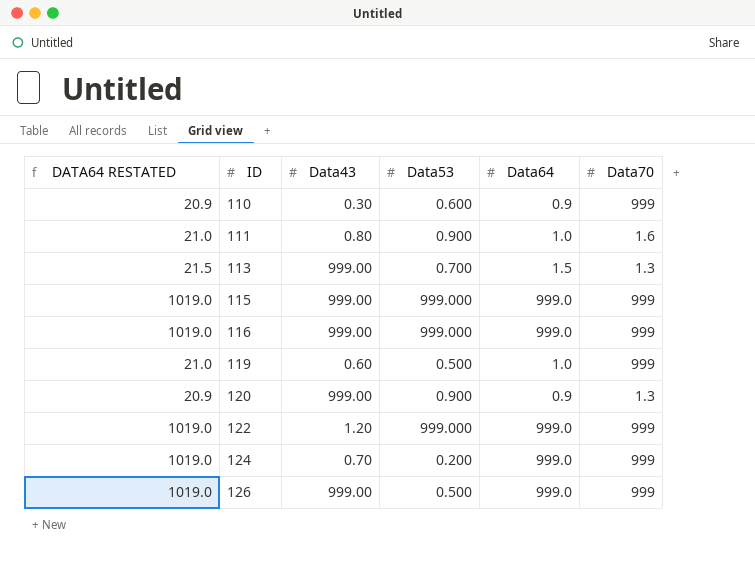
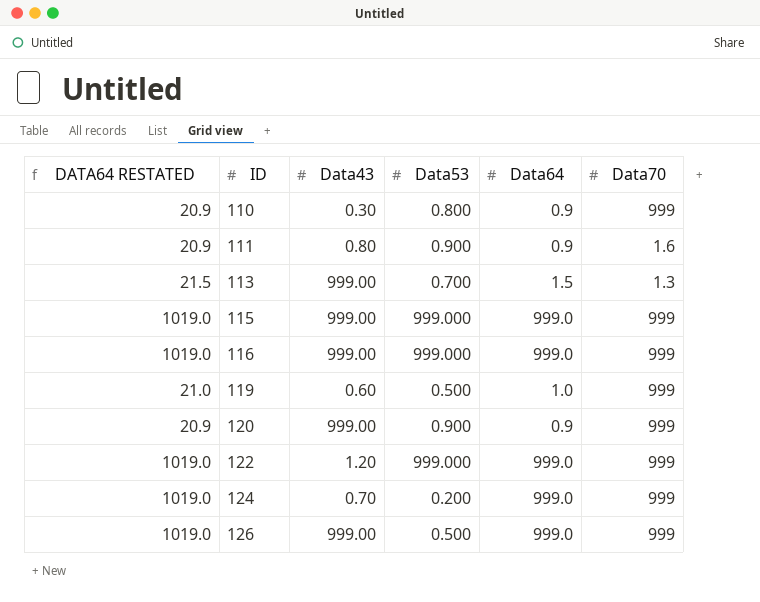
110 | Data53: 0.600 -> 0.800
111 | DATA64 RESTATED: 21.0 -> 20.9
111 | Data64: 1.0 -> 0.9
120 | Data70: 1.3 -> 999

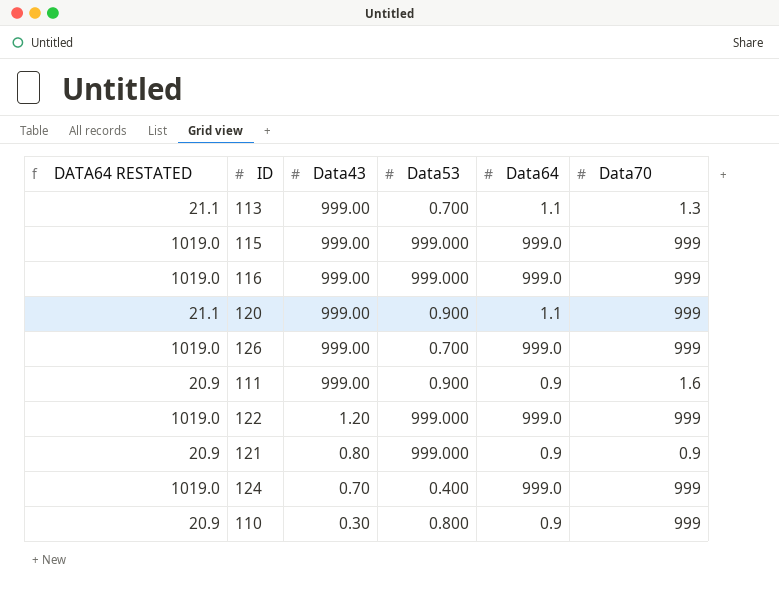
row order: ID ascending -> Data43 descending
row 119: 21.0 | 0.60 | 0.500 | 1.0 | 999 -> none
113 | DATA64 RESTATED: 21.5 -> 21.1
113 | Data64: 1.5 -> 1.1
120 | DATA64 RESTATED: 20.9 -> 21.1
120 | Data64: 0.9 -> 1.1
126 | Data53: 0.500 -> 0.700
111 | Data43: 0.80 -> 999.00
row 121: none -> 20.9 | 0.80 | 999.000 | 0.9 | 0.9
124 | Data53: 0.200 -> 0.400

